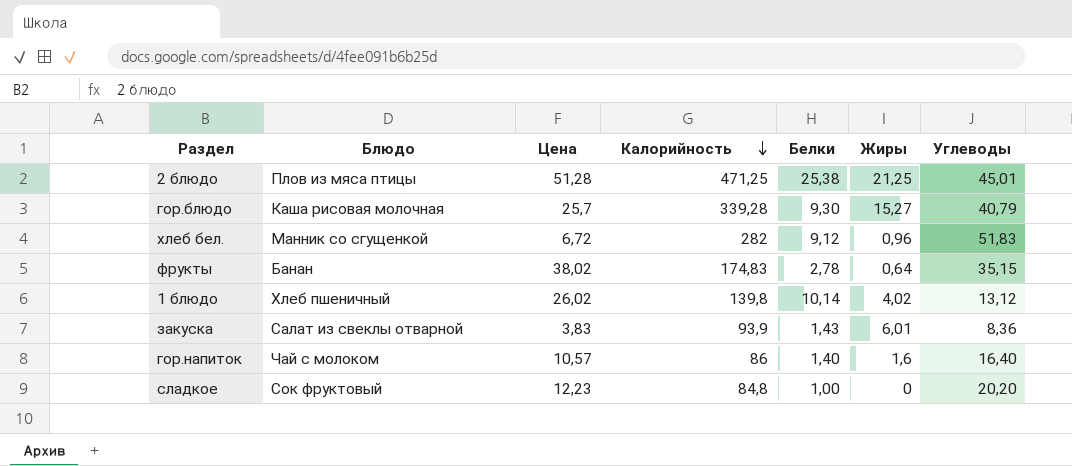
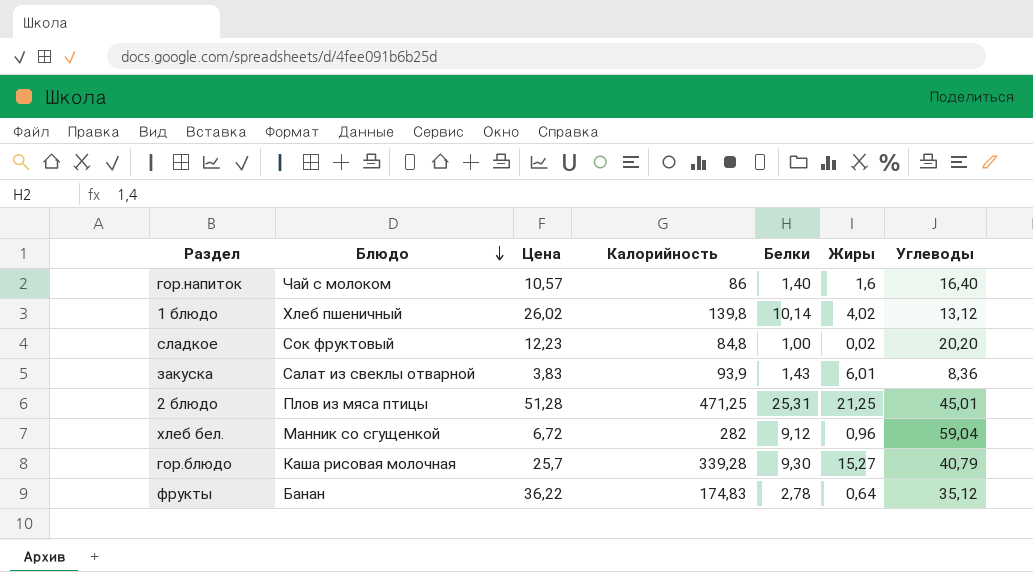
row order: Калорийность descending -> Блюдо descending
сладкое | Жиры: 0 -> 0,02
2 блюдо | Белки: 25,38 -> 25,31
хлеб бел. | Углеводы: 51,83 -> 59,04
фрукты | Цена: 38,02 -> 36,22
фрукты | Углеводы: 35,15 -> 35,12

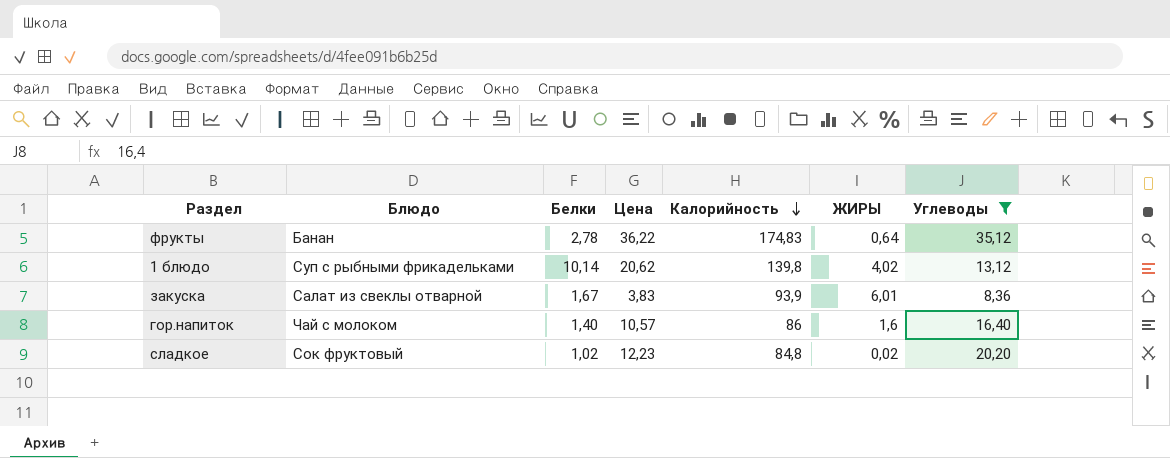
filter: none -> Углеводы <= 35,12
row order: Блюдо descending -> Калорийность descending
column Белки | position: 5 -> 3
column name: Жиры -> ЖИРЫ
1 блюдо | Блюдо: Хлеб пшеничный -> Суп с рыбными фрикадельками
1 блюдо | Цена: 26,02 -> 20,62
закуска | Белки: 1,43 -> 1,67
сладкое | Белки: 1,00 -> 1,02

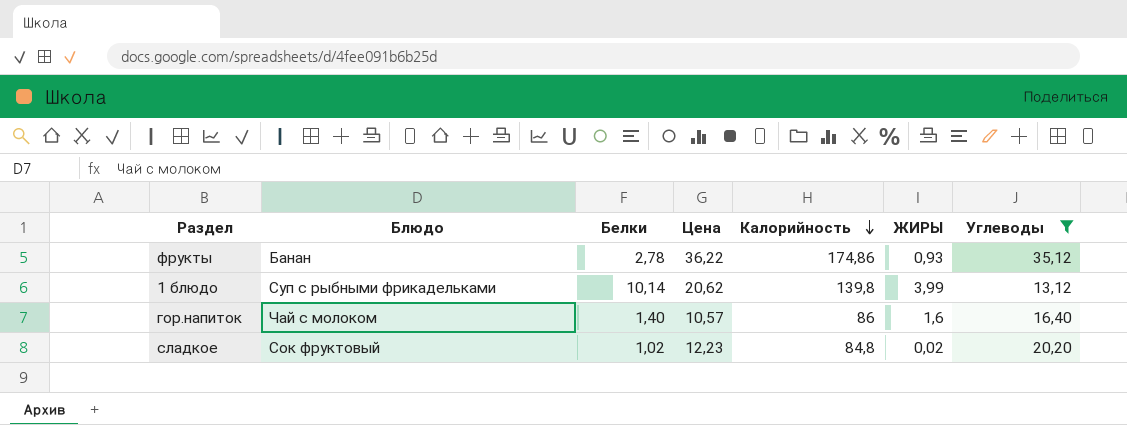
row закуска: Салат из свеклы отварной | 1,67 | 3,83 | 93,9 | 6,01 | 8,36 -> none
фрукты | Калорийность: 174,83 -> 174,86
фрукты | ЖИРЫ: 0,64 -> 0,93
1 блюдо | ЖИРЫ: 4,02 -> 3,99

